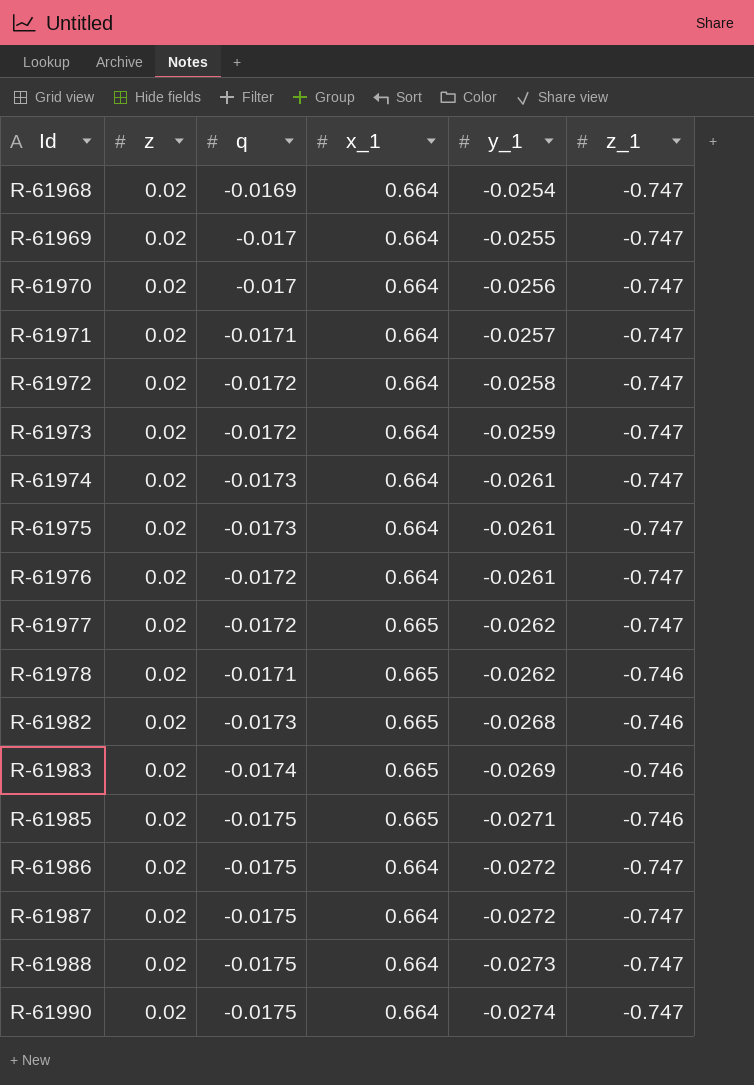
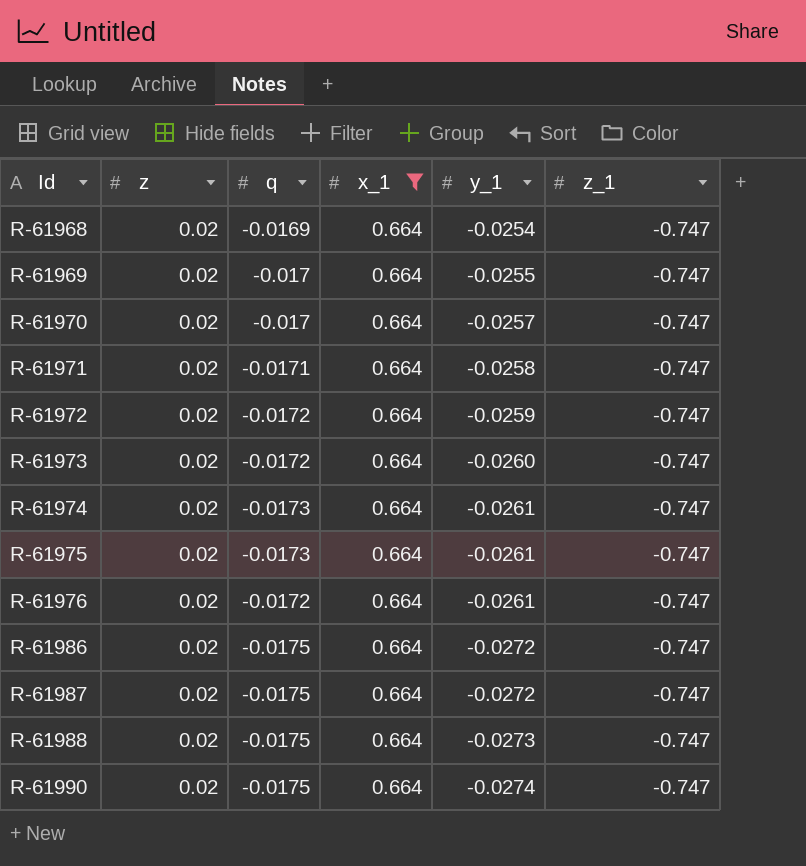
filter: none -> x_1 = 0.664
R-61970 | y_1: -0.0256 -> -0.0257
R-61971 | y_1: -0.0257 -> -0.0258
R-61972 | y_1: -0.0258 -> -0.0259
R-61973 | y_1: -0.0259 -> -0.0260

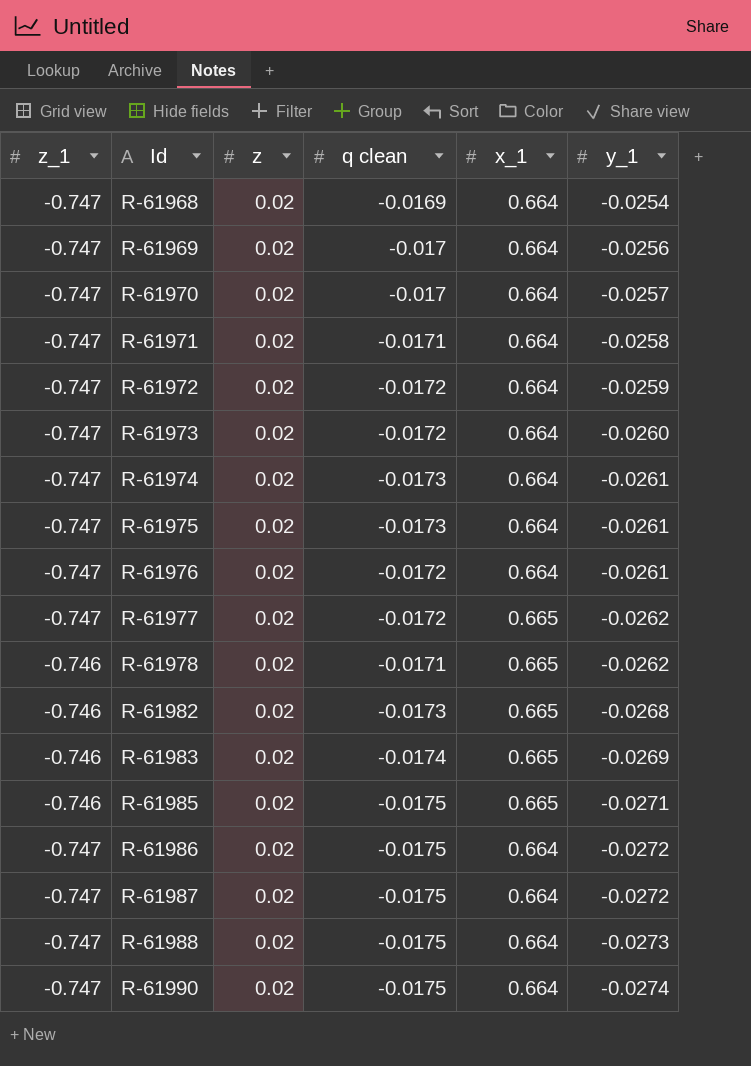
filter: x_1 = 0.664 -> none
column z_1 | position: 6 -> 1
column name: q -> q clean
R-61969 | y_1: -0.0255 -> -0.0256

